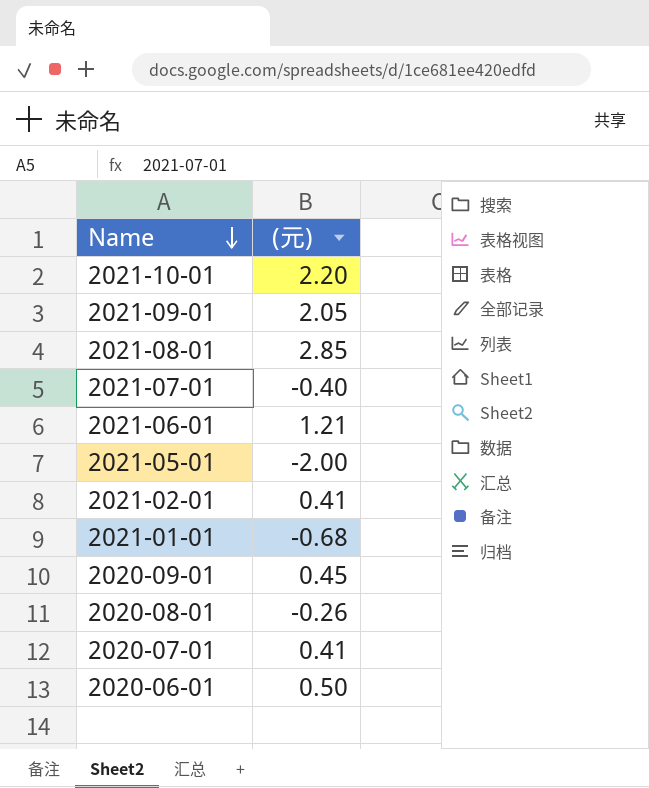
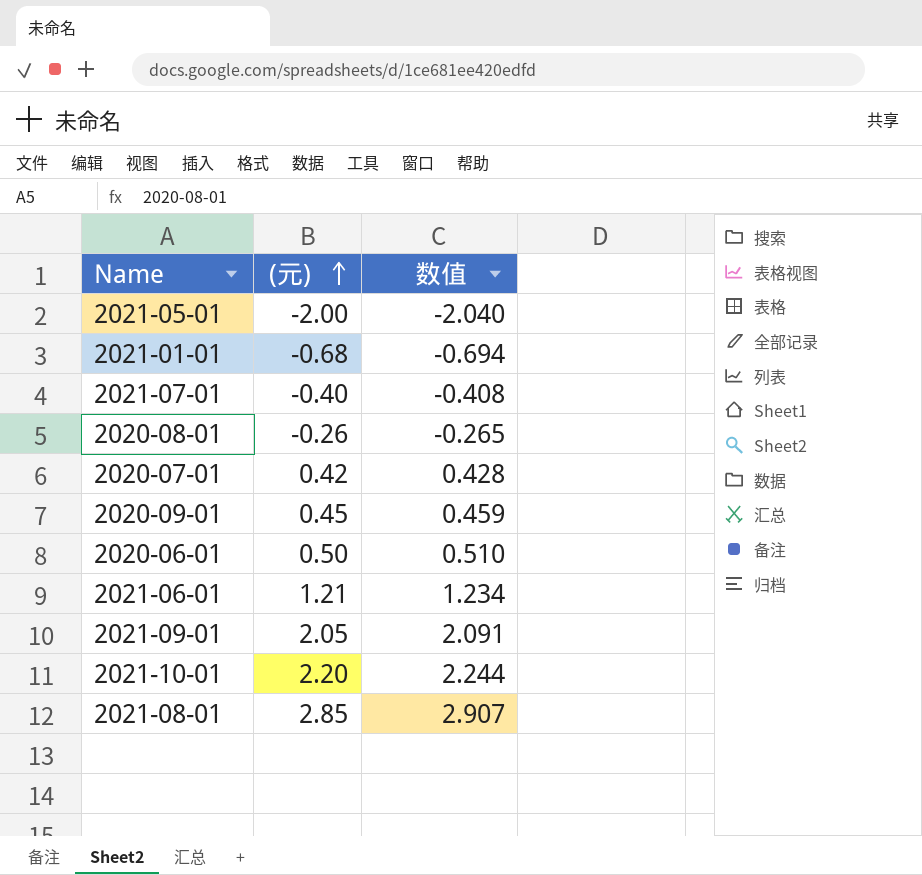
row order: Name descending -> (元) ascending
column 数值 | formula: none -> [(元)] * 1.02
row 2021-02-01: 0.41 -> none
2020-07-01 | (元): 0.41 -> 0.42

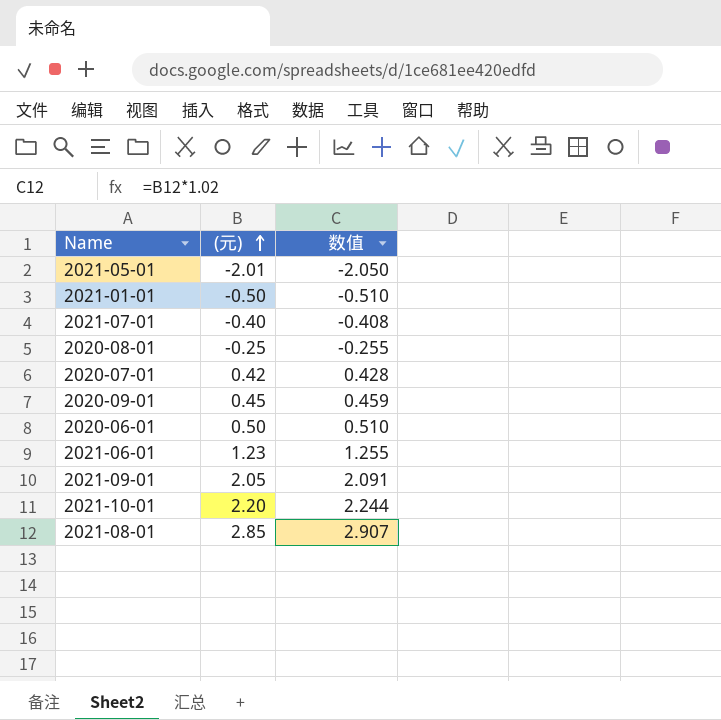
2021-05-01 | (元): -2.00 -> -2.01
2021-05-01 | 数值: -2.040 -> -2.050
2021-01-01 | (元): -0.68 -> -0.50
2021-01-01 | 数值: -0.694 -> -0.510
2020-08-01 | (元): -0.26 -> -0.25
2020-08-01 | 数值: -0.265 -> -0.255
2021-06-01 | (元): 1.21 -> 1.23
2021-06-01 | 数值: 1.234 -> 1.255

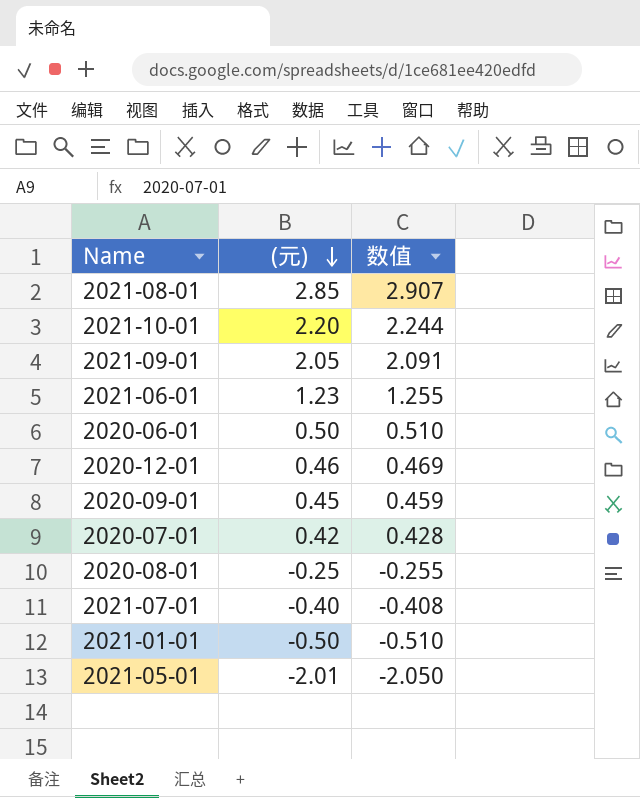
row order: (元) ascending -> (元) descending
row 2020-12-01: none -> 0.46 | 0.469

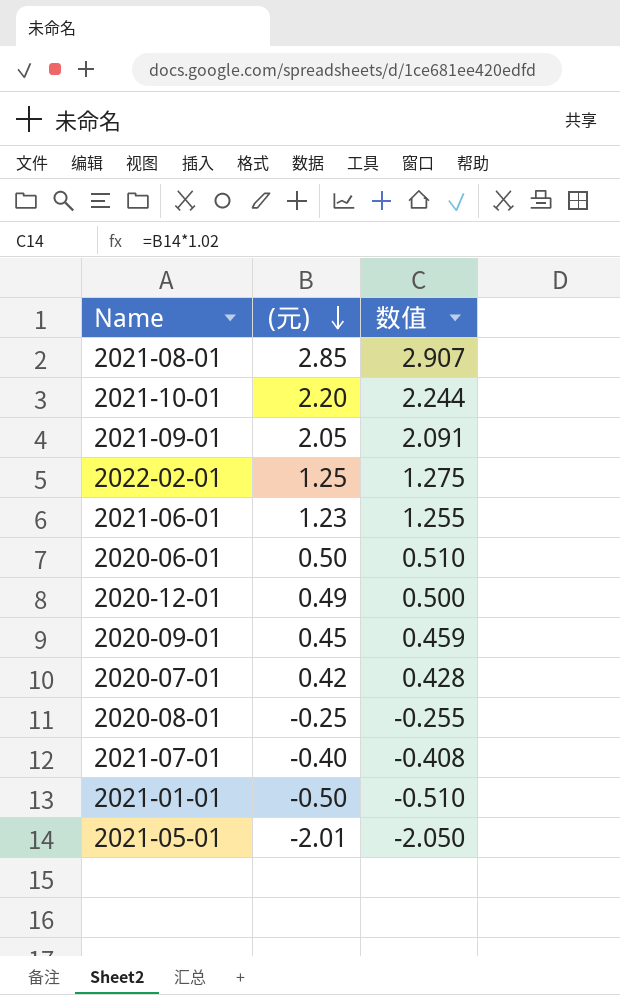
row 2022-02-01: none -> 1.25 | 1.275
2020-12-01 | (元): 0.46 -> 0.49
2020-12-01 | 数值: 0.469 -> 0.500

